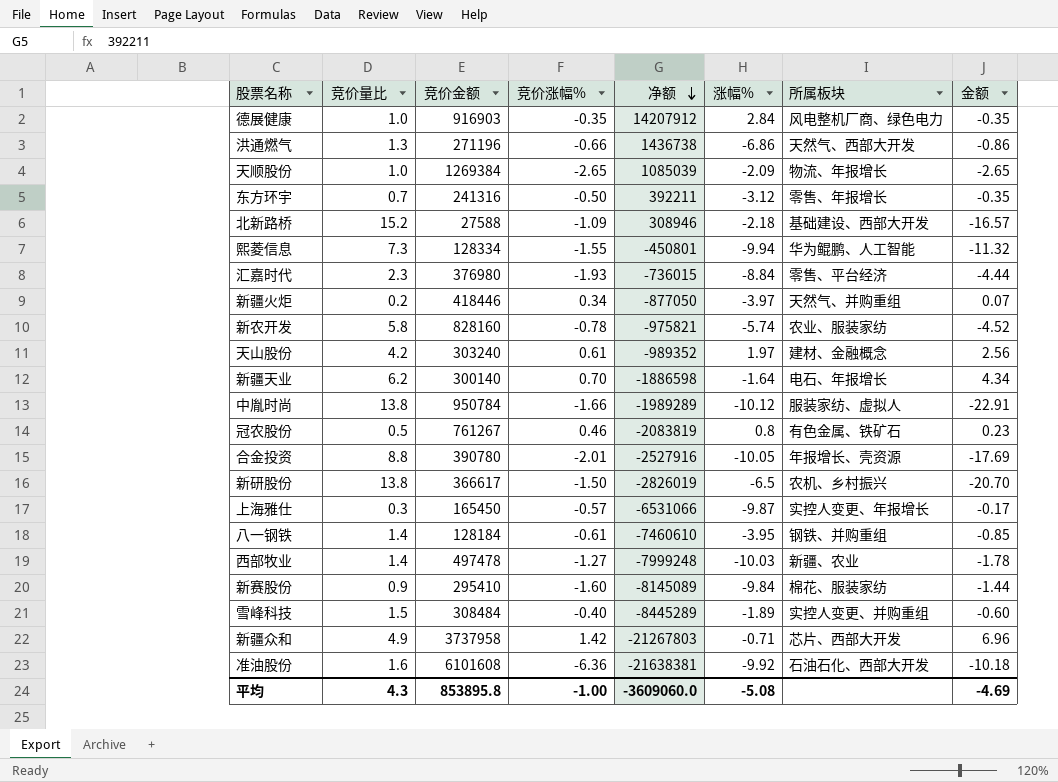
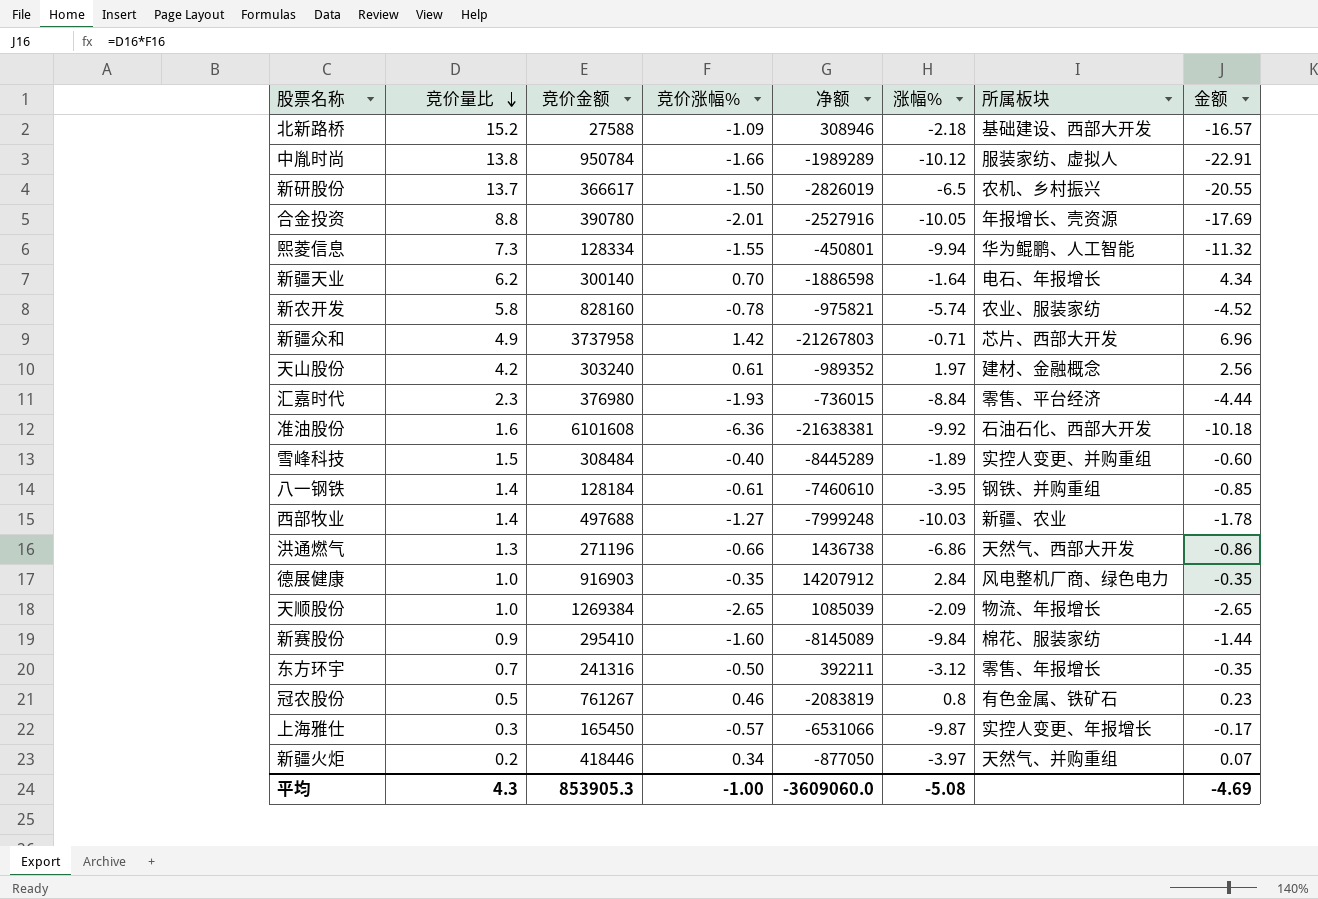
row order: 净额 descending -> 竞价量比 descending
新研股份 | 竞价量比: 13.8 -> 13.7
新研股份 | 金额: -20.70 -> -20.55
西部牧业 | 竞价金额: 497478 -> 497688
平均 | 竞价金额: 853895.8 -> 853905.3

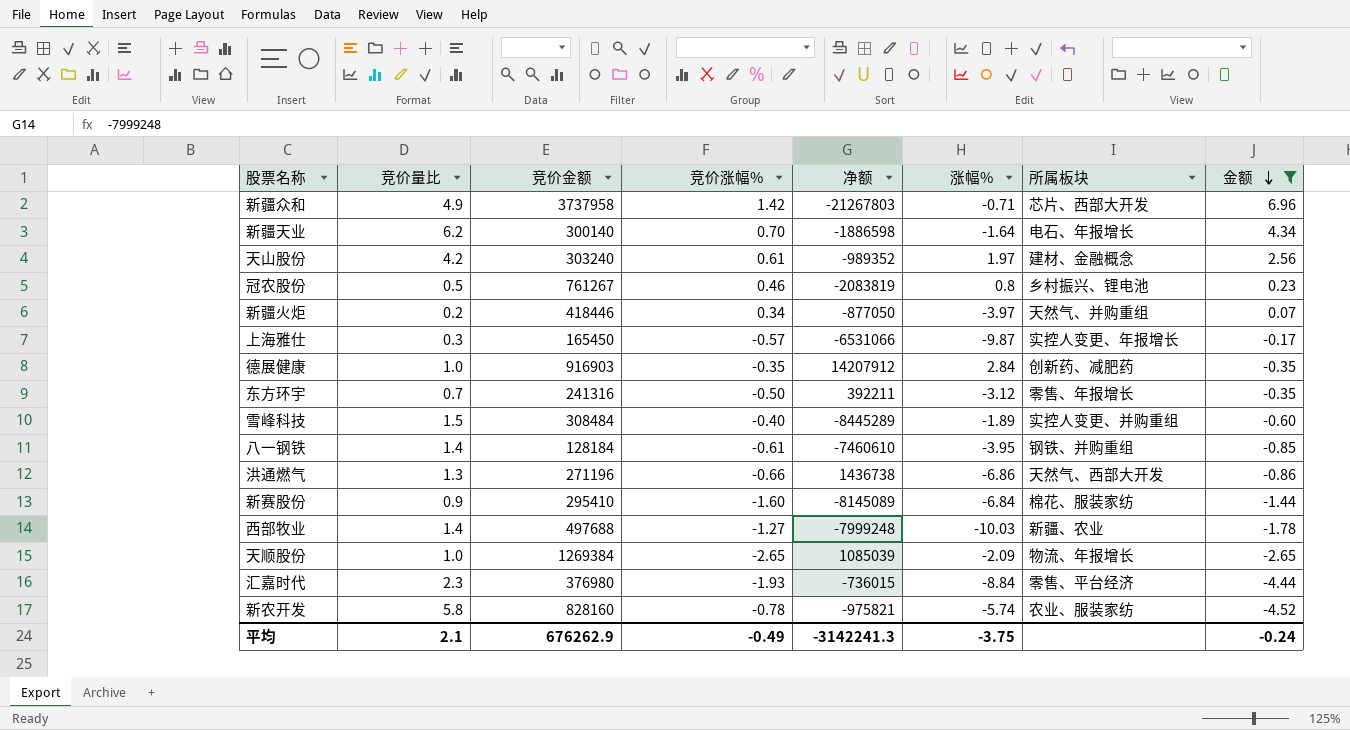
filter: none -> 金额 >= -4.52
row order: 竞价量比 descending -> 金额 descending
冠农股份 | 所属板块: 有色金属、铁矿石 -> 乡村振兴、锂电池
德展健康 | 所属板块: 风电整机厂商、绿色电力 -> 创新药、减肥药
新赛股份 | 涨幅%: -9.84 -> -6.84
平均 | 竞价量比: 4.3 -> 2.1
平均 | 竞价金额: 853905.3 -> 676262.9
平均 | 竞价涨幅%: -1.00 -> -0.49
平均 | 净额: -3609060.0 -> -3142241.3
平均 | 涨幅%: -5.08 -> -3.75
平均 | 金额: -4.69 -> -0.24

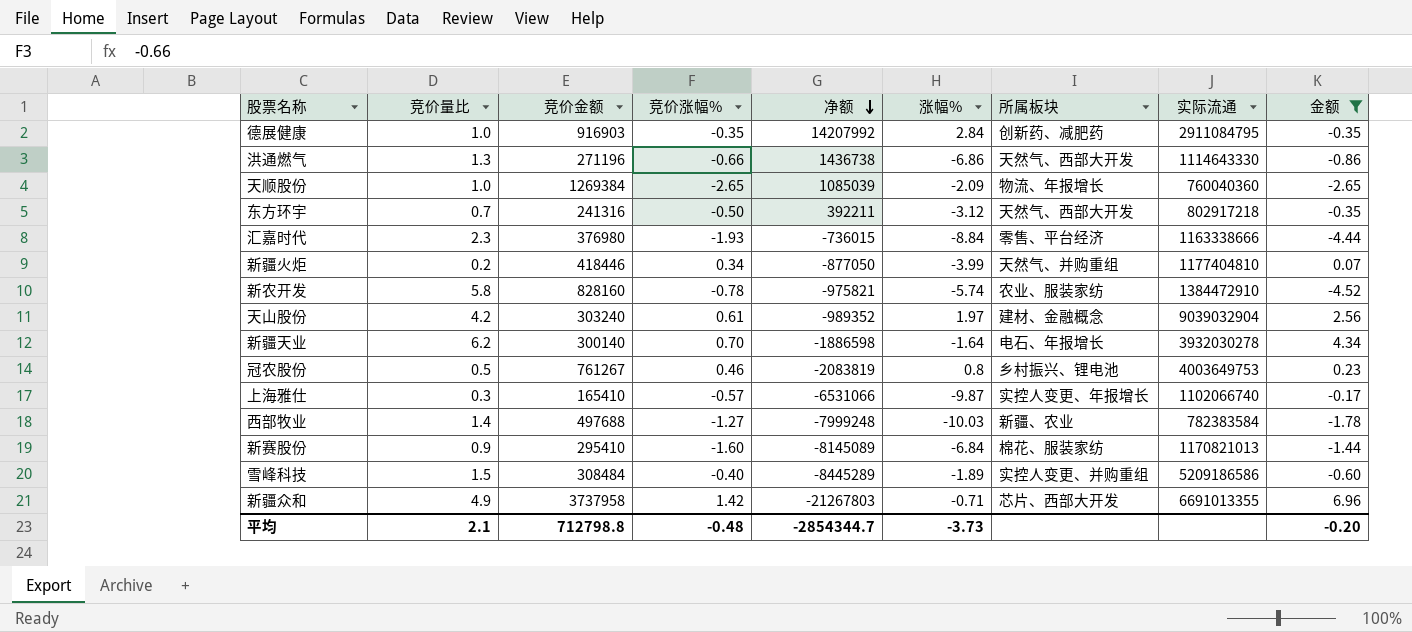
row order: 金额 descending -> 净额 descending
column 实际流通 | position: none -> 8
row 八一钢铁: 1.4 | 128184 | -0.61 | -7460610 | -3.95 | 钢铁、并购重组 | -0.85 -> none
德展健康 | 净额: 14207912 -> 14207992
东方环宇 | 所属板块: 零售、年报增长 -> 天然气、西部大开发
新疆火炬 | 涨幅%: -3.97 -> -3.99
上海雅仕 | 竞价金额: 165450 -> 165410
平均 | 竞价金额: 676262.9 -> 712798.8
平均 | 竞价涨幅%: -0.49 -> -0.48
平均 | 净额: -3142241.3 -> -2854344.7
平均 | 涨幅%: -3.75 -> -3.73
平均 | 金额: -0.24 -> -0.20

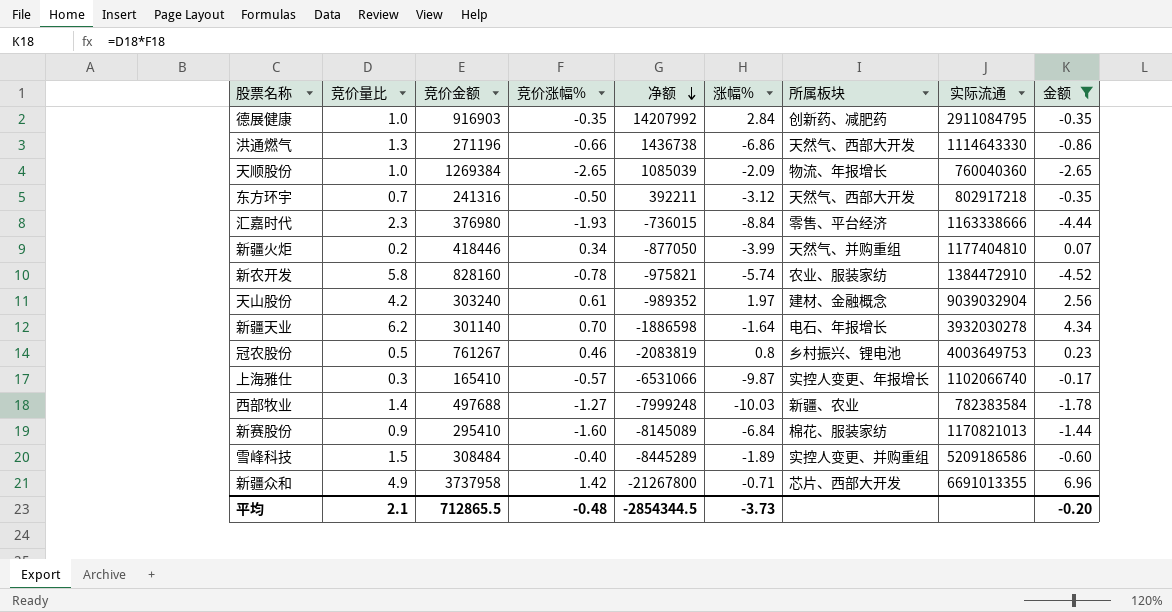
新疆天业 | 竞价金额: 300140 -> 301140
新疆众和 | 净额: -21267803 -> -21267800
平均 | 竞价金额: 712798.8 -> 712865.5
平均 | 净额: -2854344.7 -> -2854344.5

